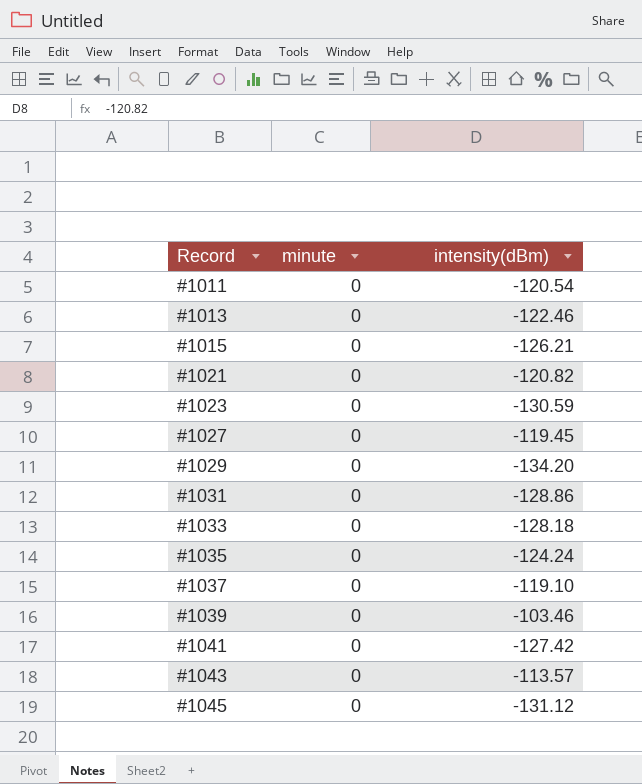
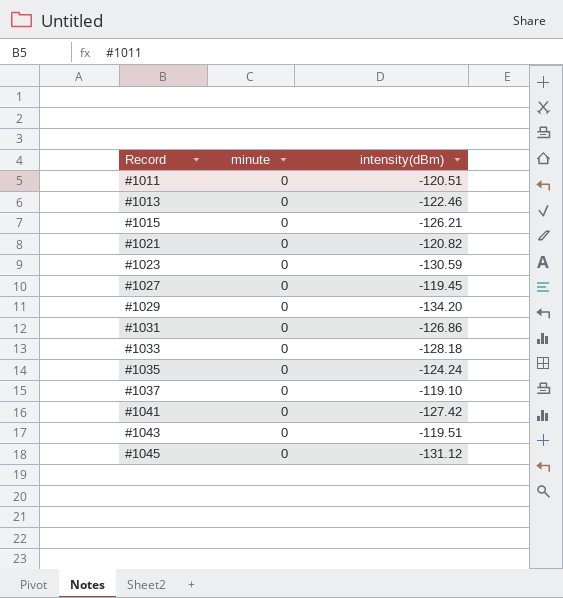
row #1039: 0 | -103.46 -> none
#1011 | intensity(dBm): -120.54 -> -120.51
#1031 | intensity(dBm): -128.86 -> -126.86
#1043 | intensity(dBm): -113.57 -> -119.51

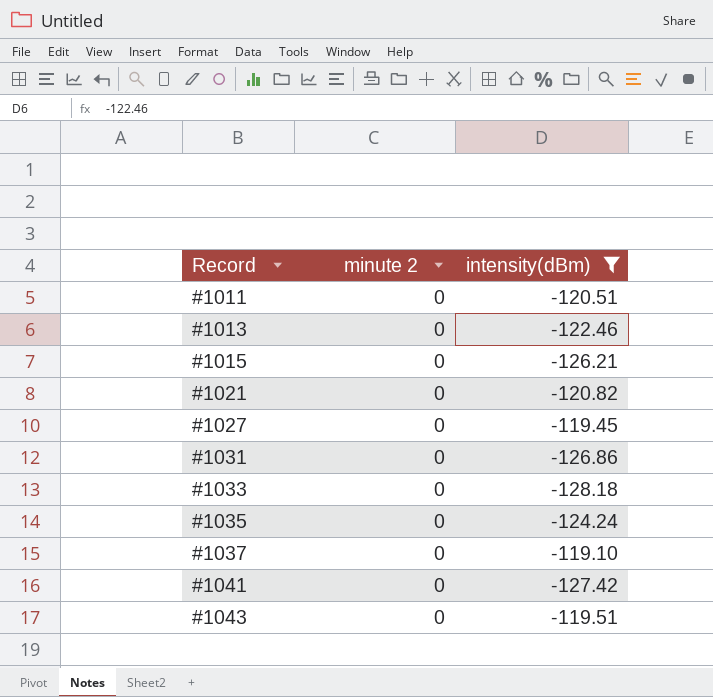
filter: none -> intensity(dBm) >= -128.18
column name: minute -> minute 2

